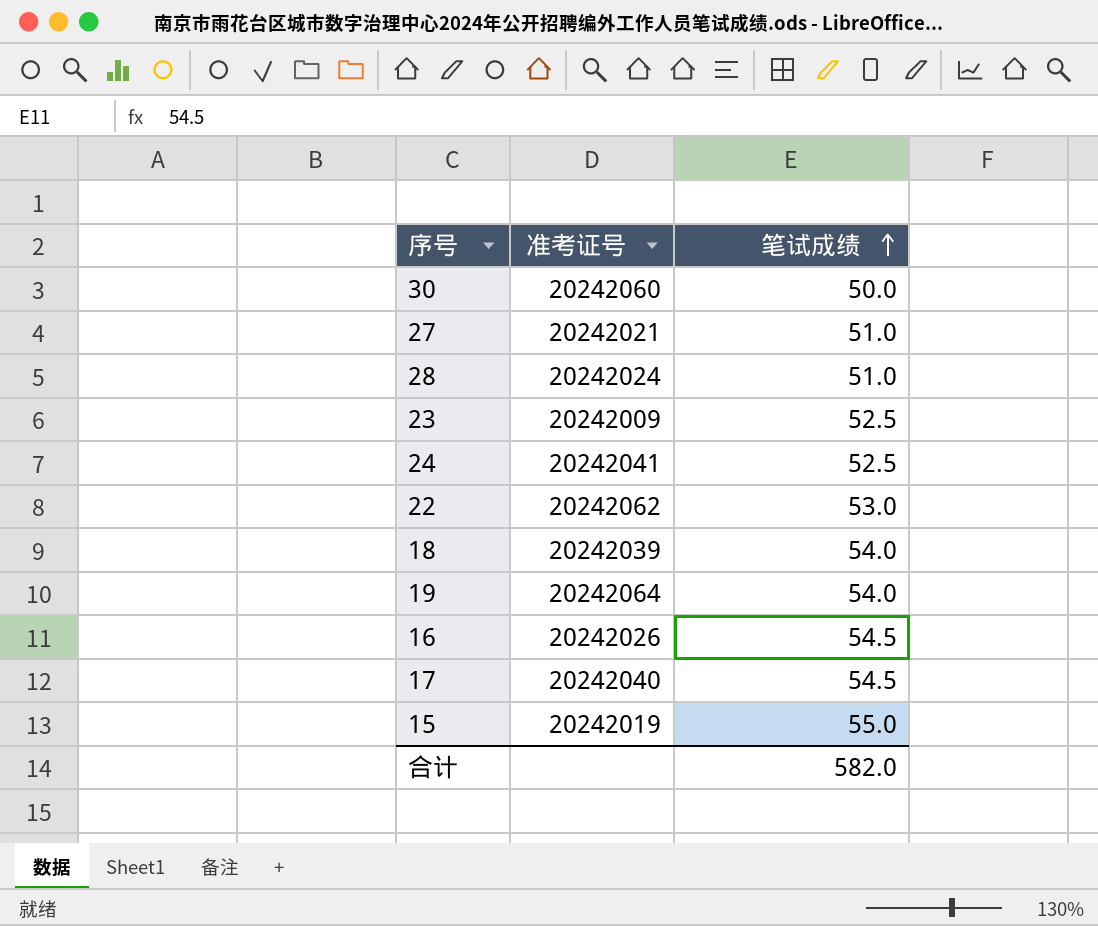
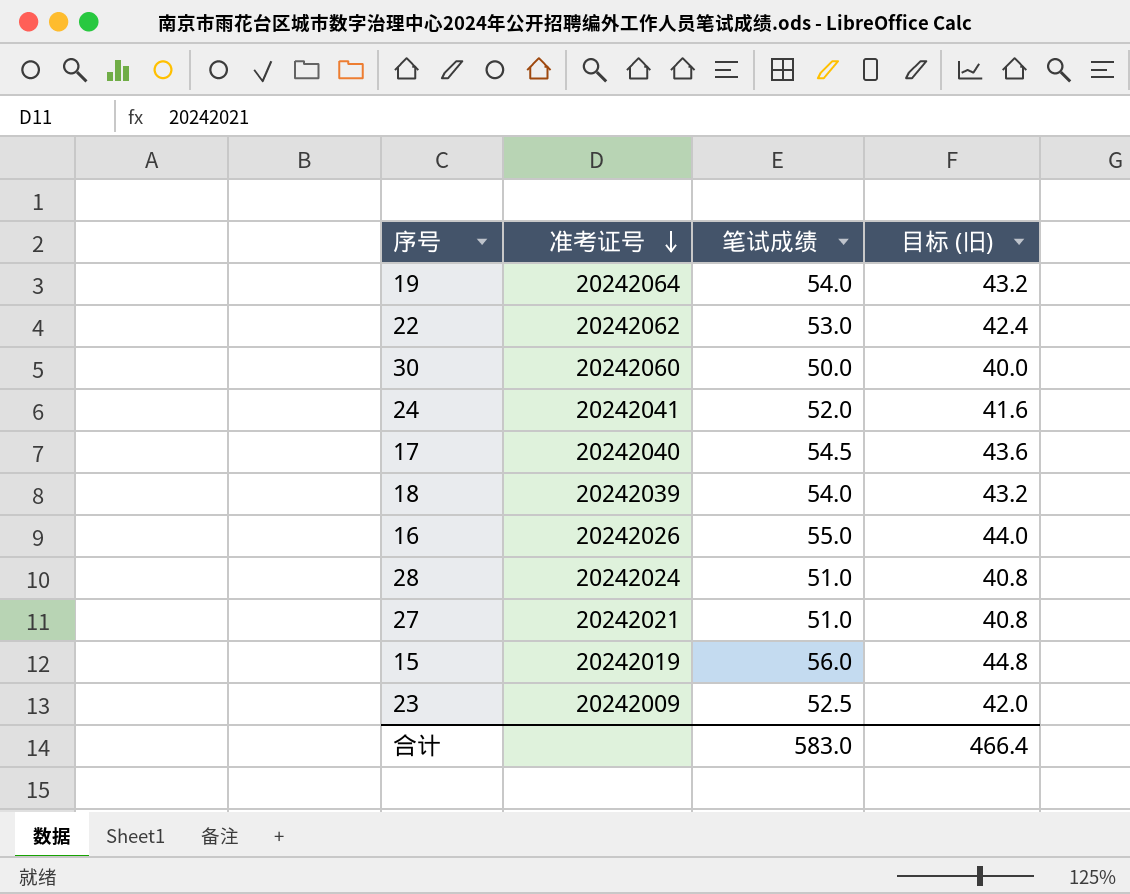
row order: 笔试成绩 ascending -> 准考证号 descending
column 目标 (旧) | formula: none -> [笔试成绩] * 0.8
24 | 笔试成绩: 52.5 -> 52.0
16 | 笔试成绩: 54.5 -> 55.0
15 | 笔试成绩: 55.0 -> 56.0
合计 | 笔试成绩: 582.0 -> 583.0

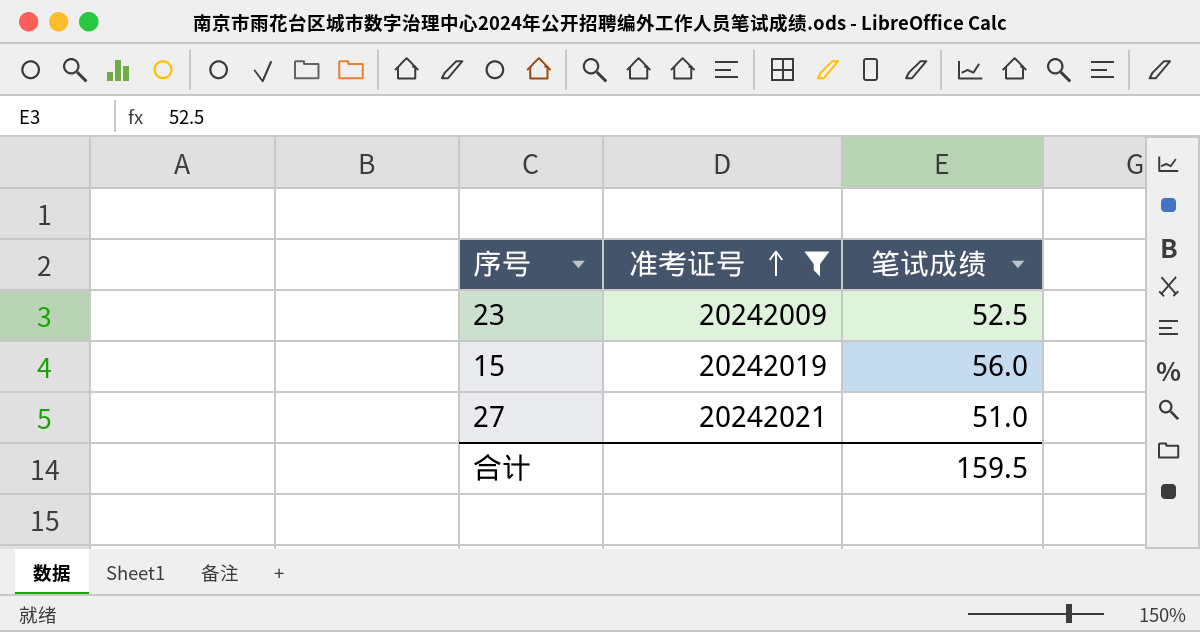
filter: none -> 准考证号 <= 20242021
row order: 准考证号 descending -> 准考证号 ascending
column 目标 (旧) | formula: [笔试成绩] * 0.8 -> none
合计 | 笔试成绩: 583.0 -> 159.5

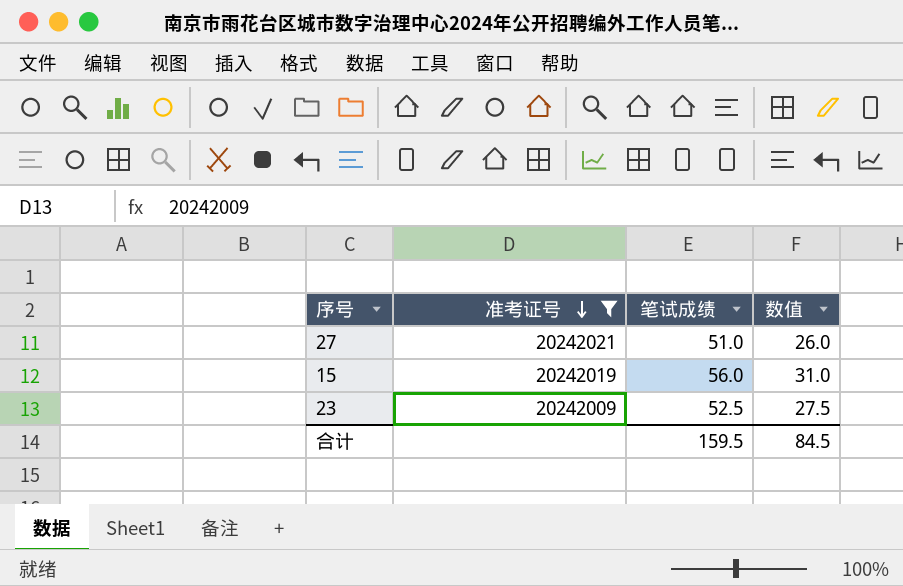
row order: 准考证号 ascending -> 准考证号 descending
column 数值 | formula: none -> [笔试成绩] - 25

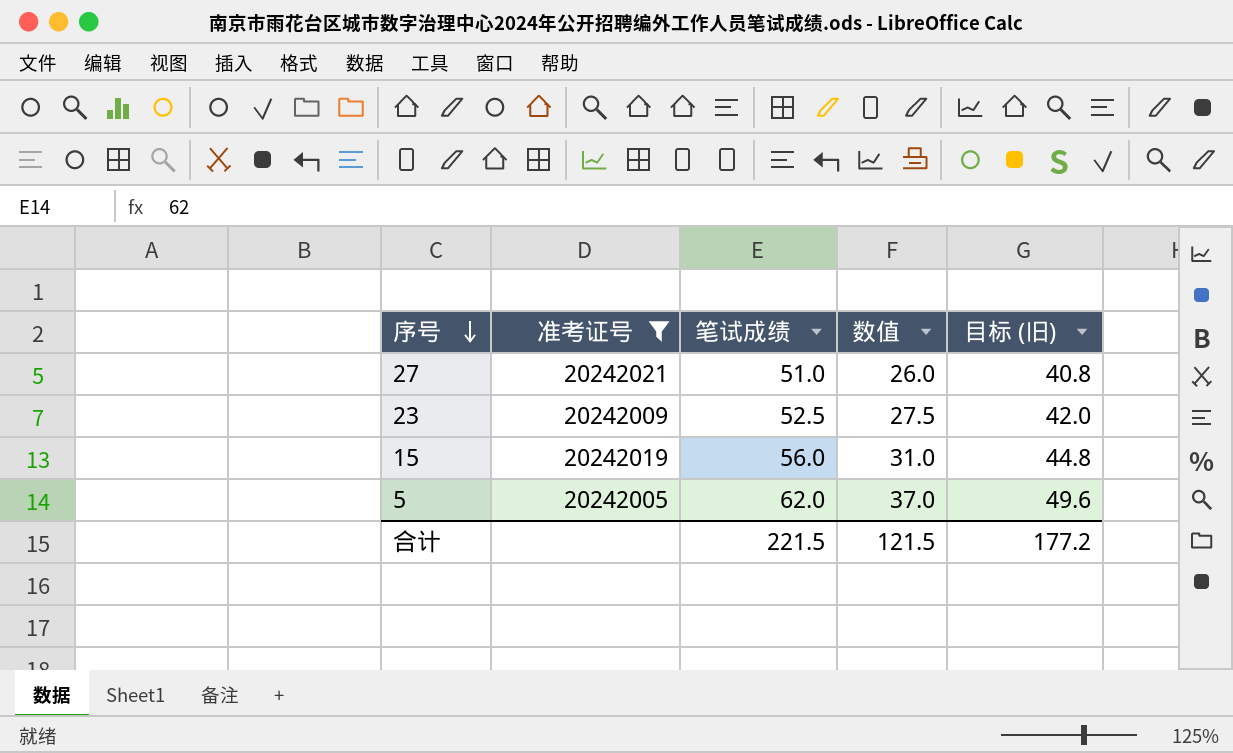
row order: 准考证号 descending -> 序号 descending
column 目标 (旧) | formula: none -> [笔试成绩] * 0.8
row 5: none -> 20242005 | 62.0 | 37.0 | 49.6
合计 | 笔试成绩: 159.5 -> 221.5
合计 | 数值: 84.5 -> 121.5

